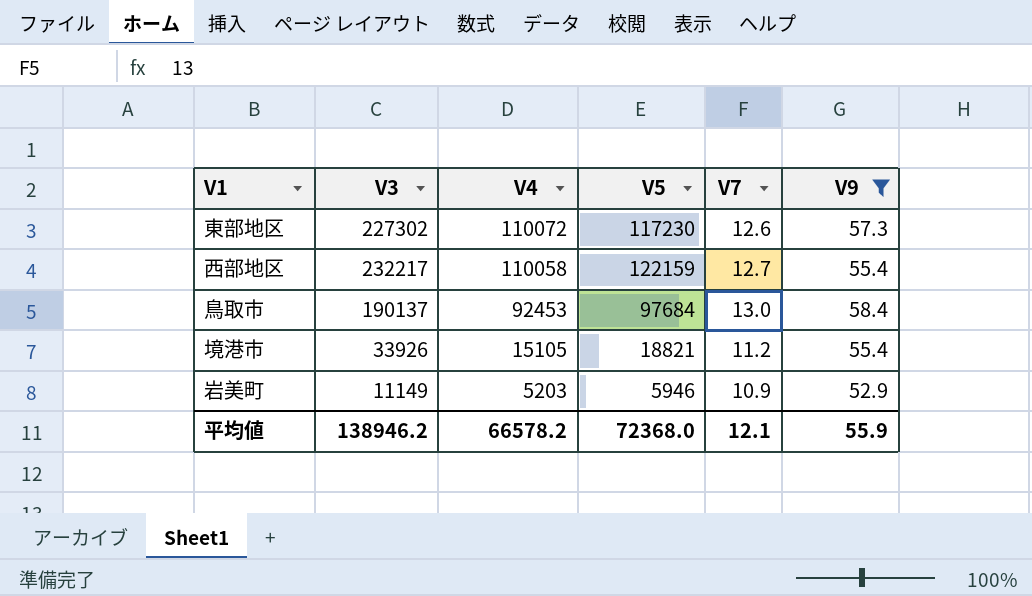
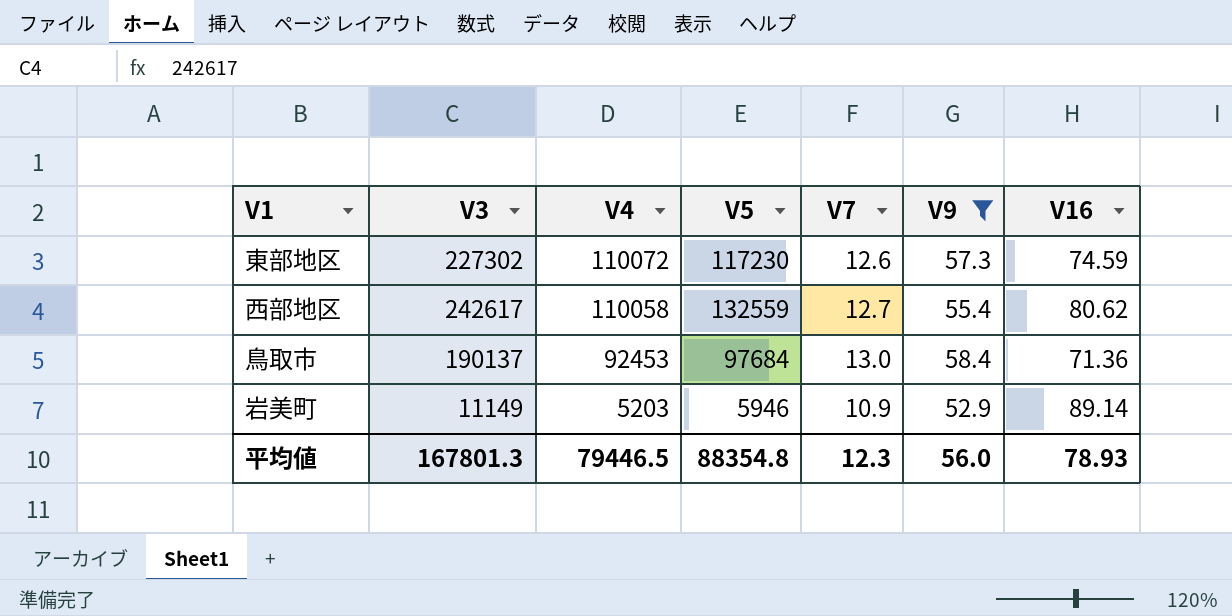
column V16 | position: none -> 7
row 境港市: 33926 | 15105 | 18821 | 11.2 | 55.4 -> none
西部地区 | V3: 232217 -> 242617
西部地区 | V5: 122159 -> 132559
平均値 | V3: 138946.2 -> 167801.3
平均値 | V4: 66578.2 -> 79446.5
平均値 | V5: 72368.0 -> 88354.8
平均値 | V7: 12.1 -> 12.3
平均値 | V9: 55.9 -> 56.0

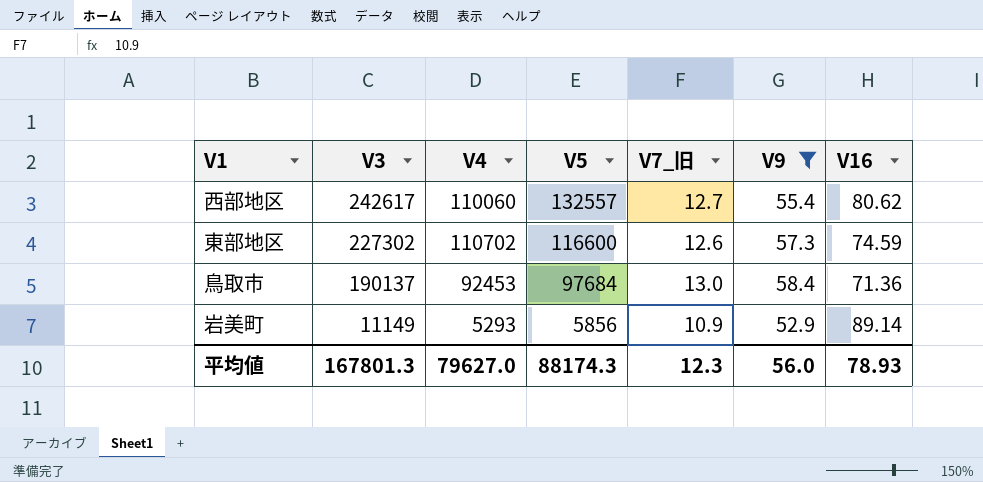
row order: V4 descending -> V3 descending
column name: V7 -> V7_旧
西部地区 | V4: 110058 -> 110060
西部地区 | V5: 132559 -> 132557
東部地区 | V4: 110072 -> 110702
東部地区 | V5: 117230 -> 116600
岩美町 | V4: 5203 -> 5293
岩美町 | V5: 5946 -> 5856
平均値 | V4: 79446.5 -> 79627.0
平均値 | V5: 88354.8 -> 88174.3

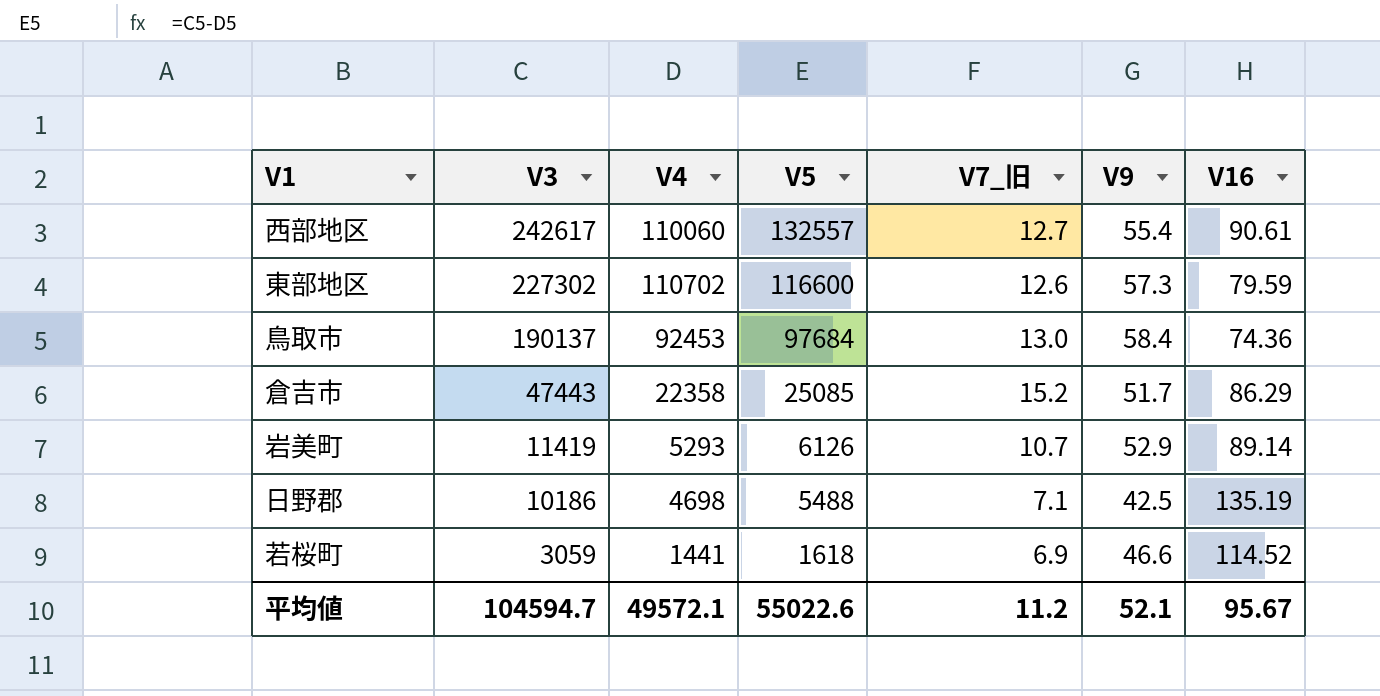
filter: V9 >= 52.9 -> none
西部地区 | V16: 80.62 -> 90.61
東部地区 | V16: 74.59 -> 79.59
鳥取市 | V16: 71.36 -> 74.36
岩美町 | V3: 11149 -> 11419
岩美町 | V5: 5856 -> 6126
岩美町 | V7_旧: 10.9 -> 10.7
平均値 | V3: 167801.3 -> 104594.7
平均値 | V4: 79627.0 -> 49572.1
平均値 | V5: 88174.3 -> 55022.6
平均値 | V7_旧: 12.3 -> 11.2
平均値 | V9: 56.0 -> 52.1
平均値 | V16: 78.93 -> 95.67

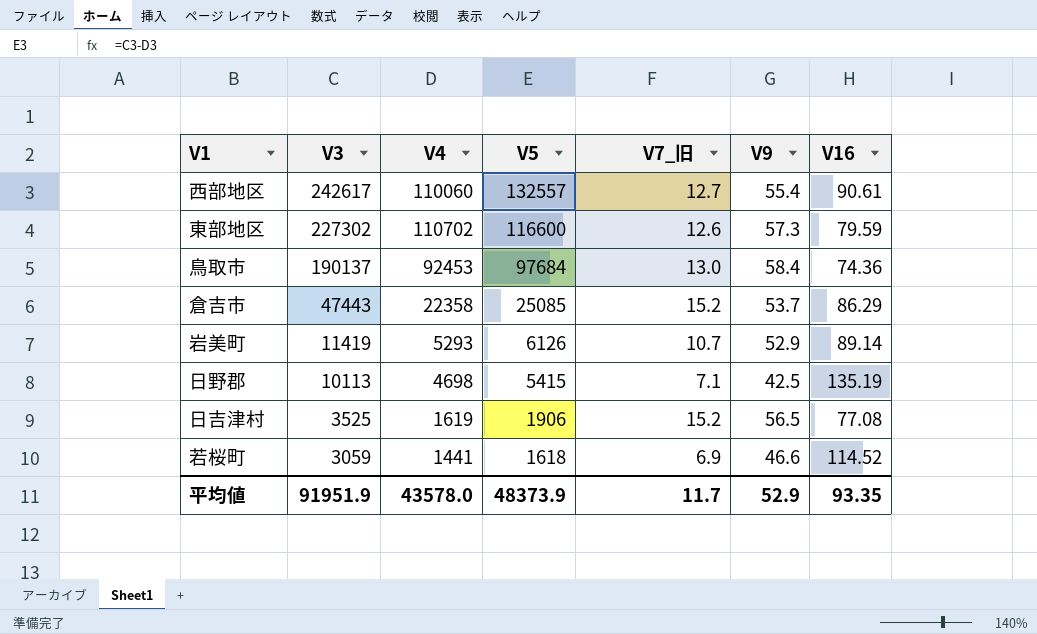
倉吉市 | V9: 51.7 -> 53.7
日野郡 | V3: 10186 -> 10113
日野郡 | V5: 5488 -> 5415
row 日吉津村: none -> 3525 | 1619 | 1906 | 15.2 | 56.5 | 77.08
平均値 | V3: 104594.7 -> 91951.9
平均値 | V4: 49572.1 -> 43578.0
平均値 | V5: 55022.6 -> 48373.9
平均値 | V7_旧: 11.2 -> 11.7
平均値 | V9: 52.1 -> 52.9
平均値 | V16: 95.67 -> 93.35

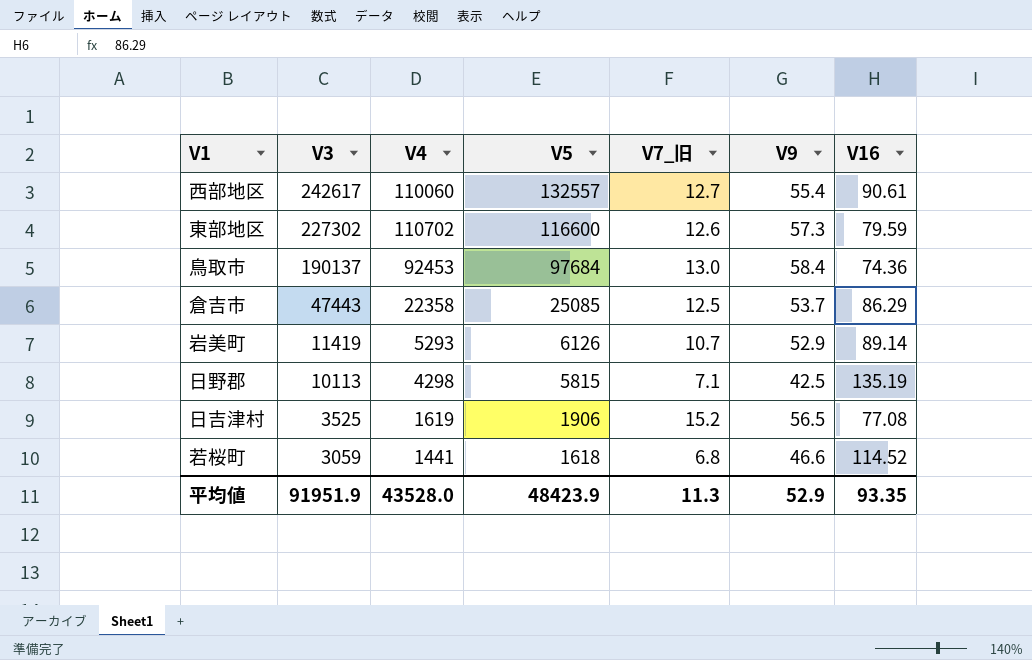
倉吉市 | V7_旧: 15.2 -> 12.5
日野郡 | V4: 4698 -> 4298
日野郡 | V5: 5415 -> 5815
若桜町 | V7_旧: 6.9 -> 6.8
平均値 | V4: 43578.0 -> 43528.0
平均値 | V5: 48373.9 -> 48423.9
平均値 | V7_旧: 11.7 -> 11.3

